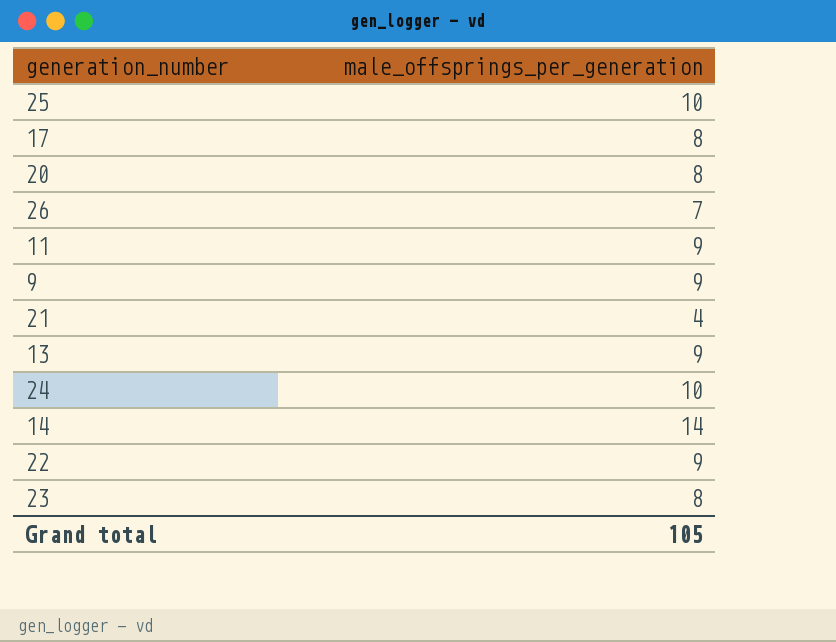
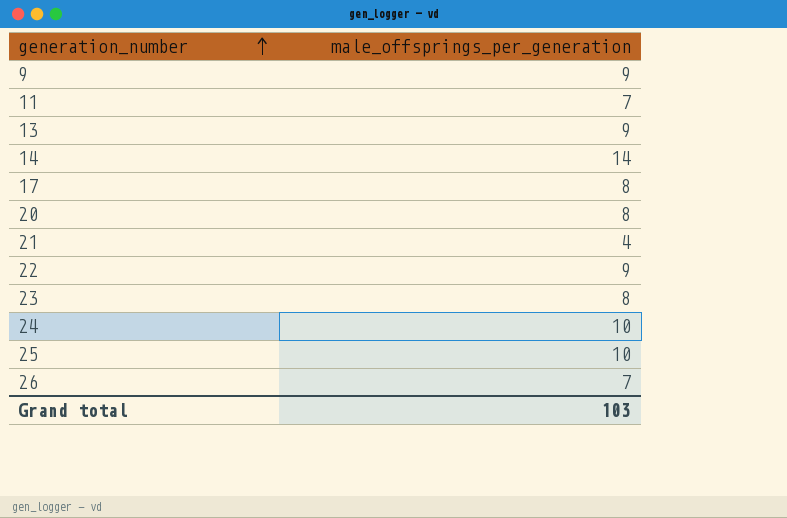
row order: none -> generation_number ascending
11 | male_offsprings_per_generation: 9 -> 7
Grand total | male_offsprings_per_generation: 105 -> 103

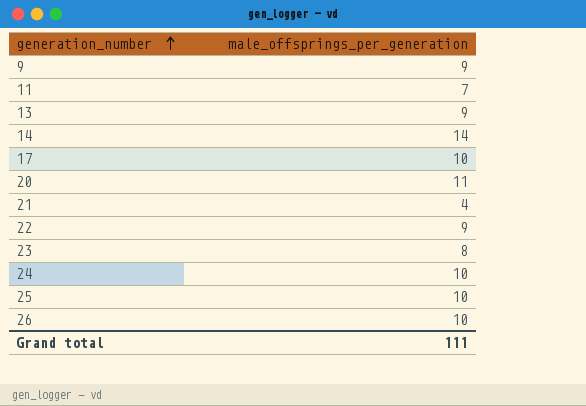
17 | male_offsprings_per_generation: 8 -> 10
20 | male_offsprings_per_generation: 8 -> 11
26 | male_offsprings_per_generation: 7 -> 10
Grand total | male_offsprings_per_generation: 103 -> 111

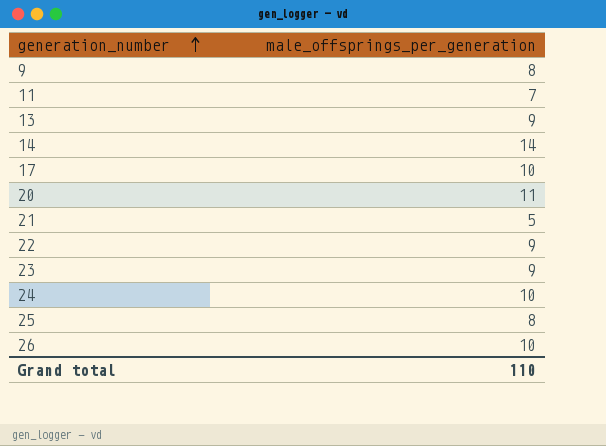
9 | male_offsprings_per_generation: 9 -> 8
21 | male_offsprings_per_generation: 4 -> 5
23 | male_offsprings_per_generation: 8 -> 9
25 | male_offsprings_per_generation: 10 -> 8
Grand total | male_offsprings_per_generation: 111 -> 110

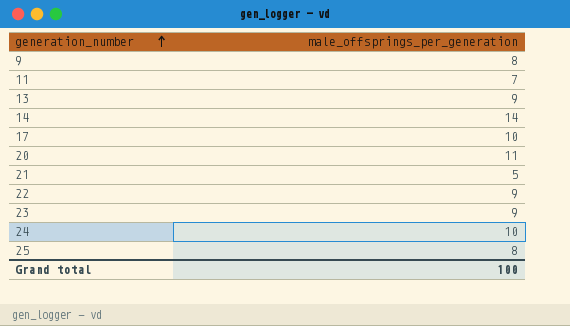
row 26: 10 -> none
Grand total | male_offsprings_per_generation: 110 -> 100

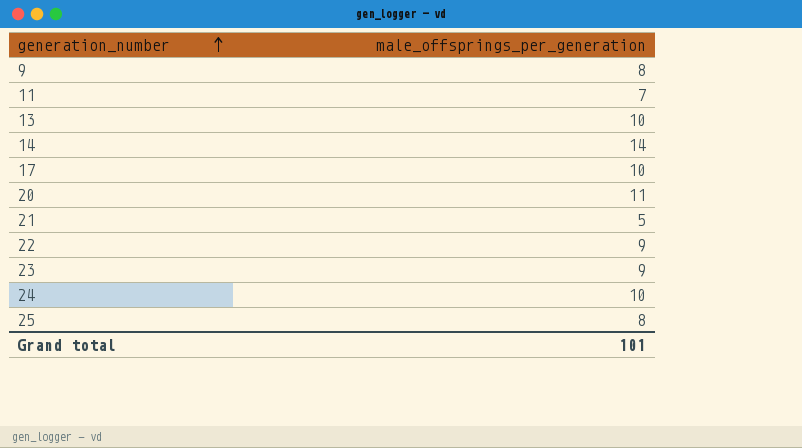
13 | male_offsprings_per_generation: 9 -> 10
Grand total | male_offsprings_per_generation: 100 -> 101

